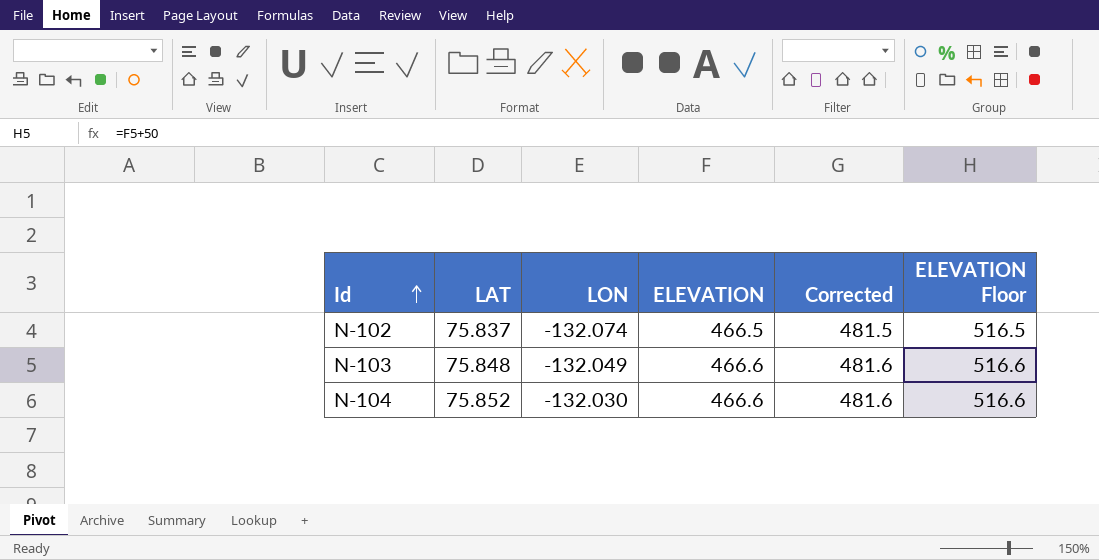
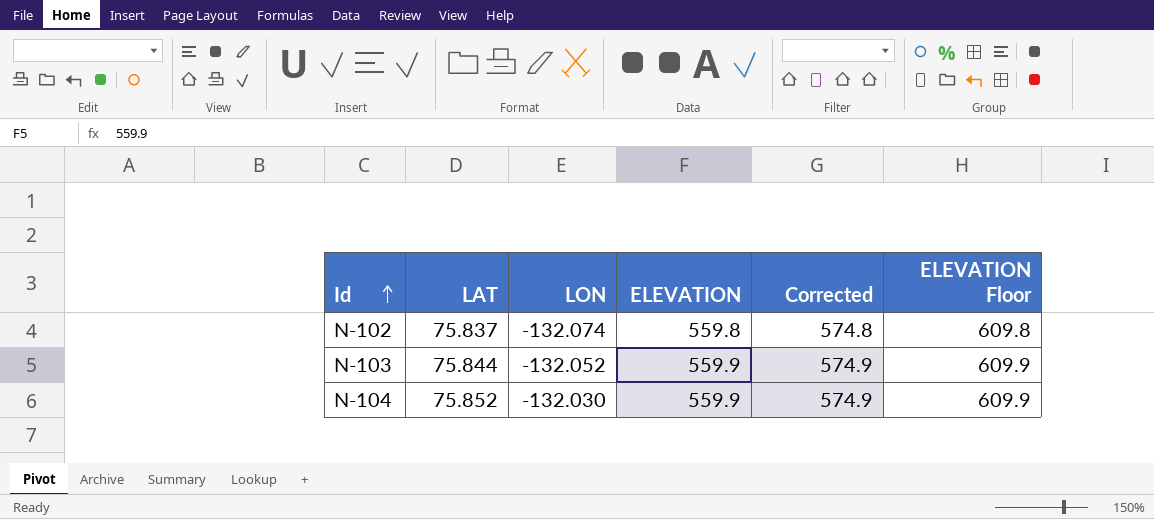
N-102 | ELEVATION: 466.5 -> 559.8
N-102 | Corrected: 481.5 -> 574.8
N-102 | ELEVATION Floor: 516.5 -> 609.8
N-103 | LAT: 75.848 -> 75.844
N-103 | LON: -132.049 -> -132.052
N-103 | ELEVATION: 466.6 -> 559.9
N-103 | Corrected: 481.6 -> 574.9
N-103 | ELEVATION Floor: 516.6 -> 609.9
N-104 | ELEVATION: 466.6 -> 559.9
N-104 | Corrected: 481.6 -> 574.9
N-104 | ELEVATION Floor: 516.6 -> 609.9

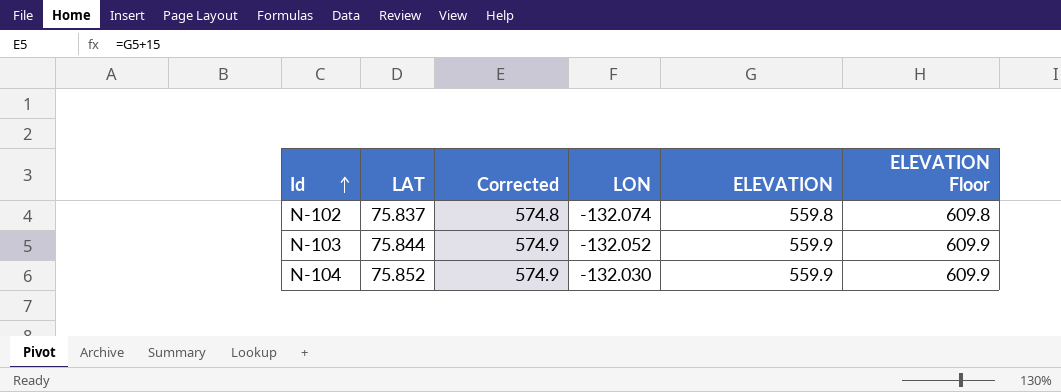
column Corrected | position: 5 -> 3

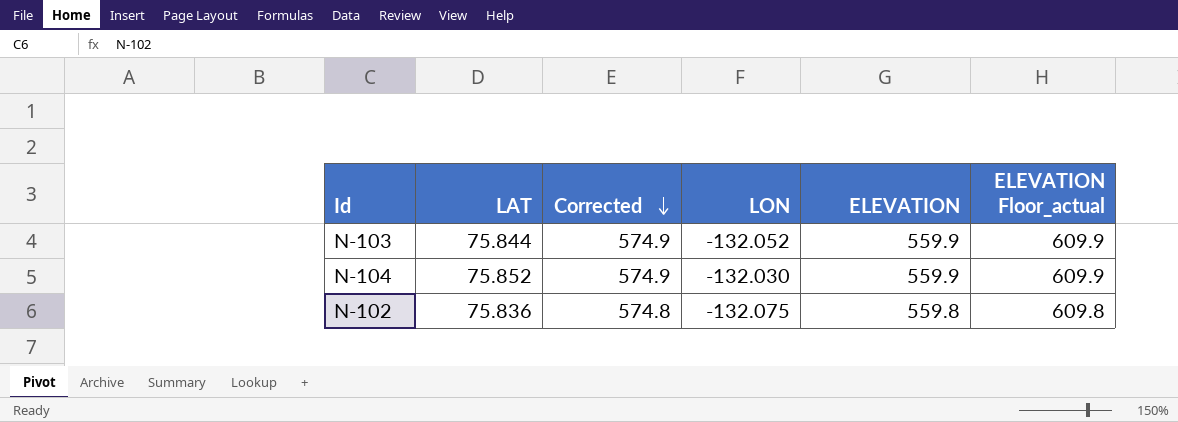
row order: Id ascending -> Corrected descending
column name: ELEVATION Floor -> ELEVATION Floor_actual
N-102 | LAT: 75.837 -> 75.836
N-102 | LON: -132.074 -> -132.075

